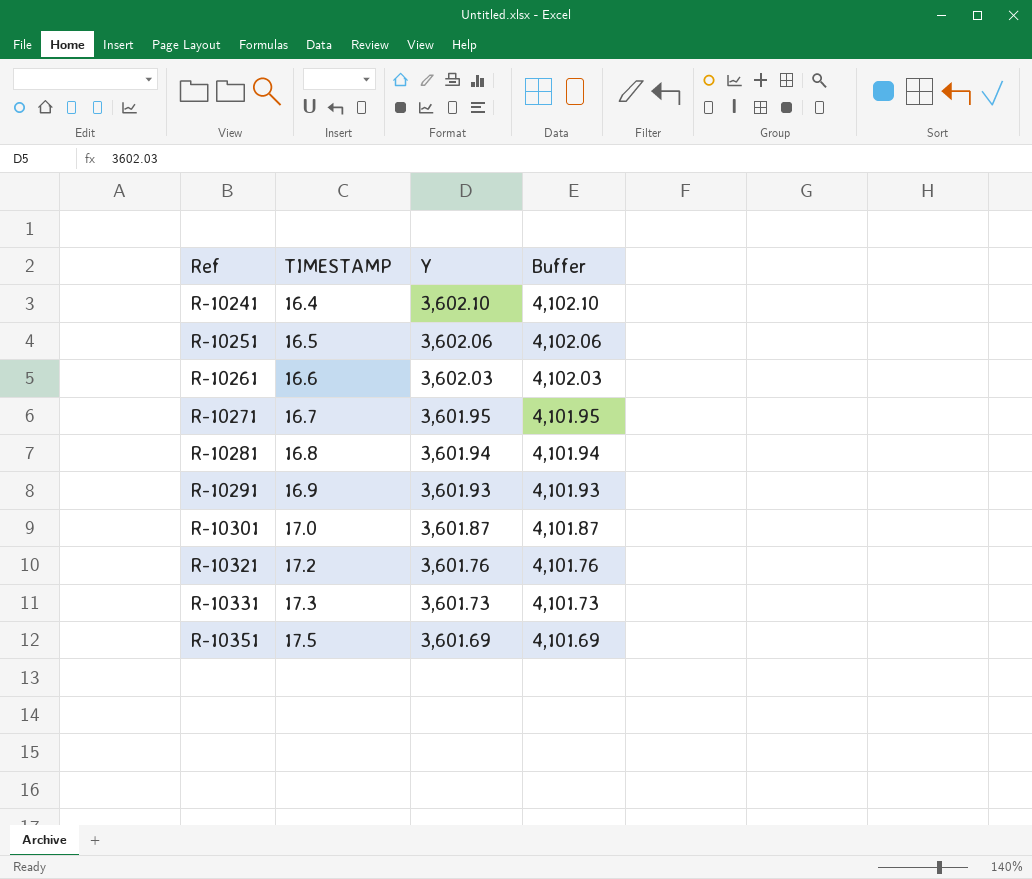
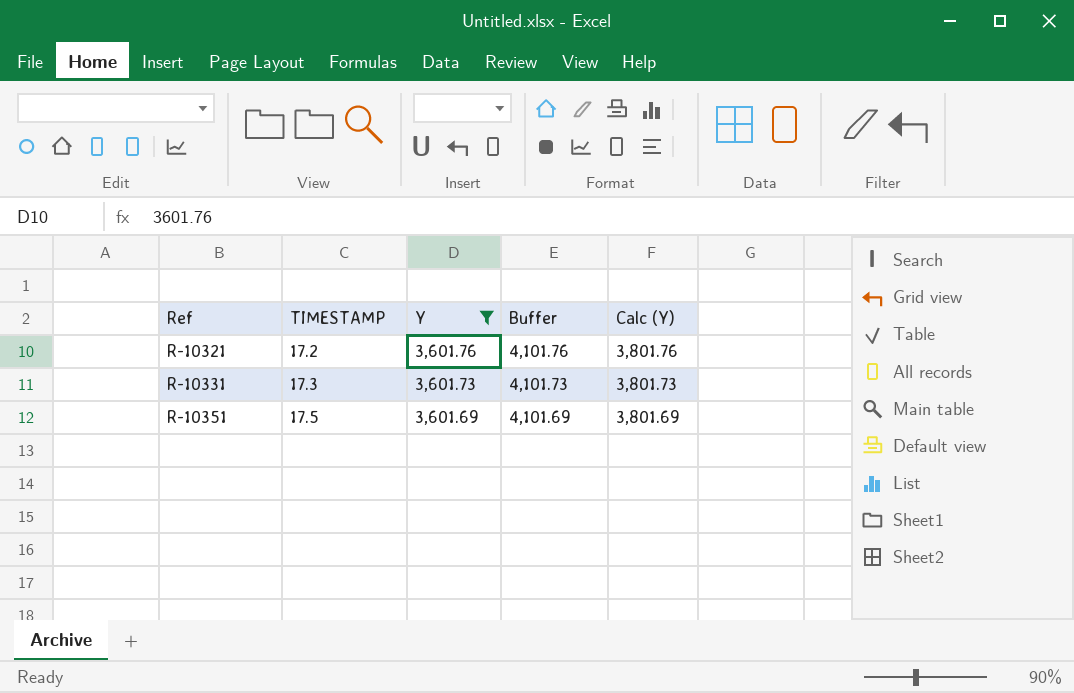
filter: none -> Y <= 3,601.76
column Calc (Y) | formula: none -> [Y] + 200

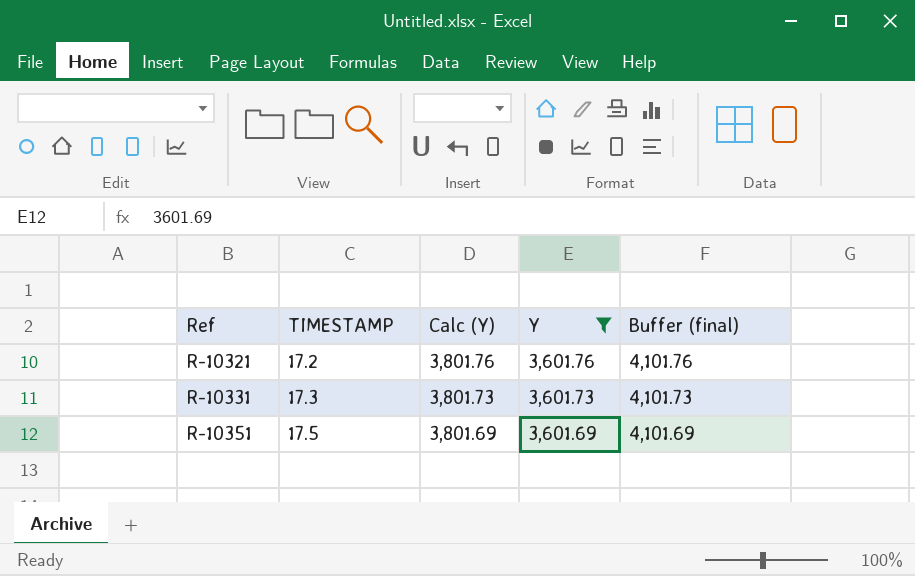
column Calc (Y) | position: 5 -> 3
column name: Buffer -> Buffer (final)

